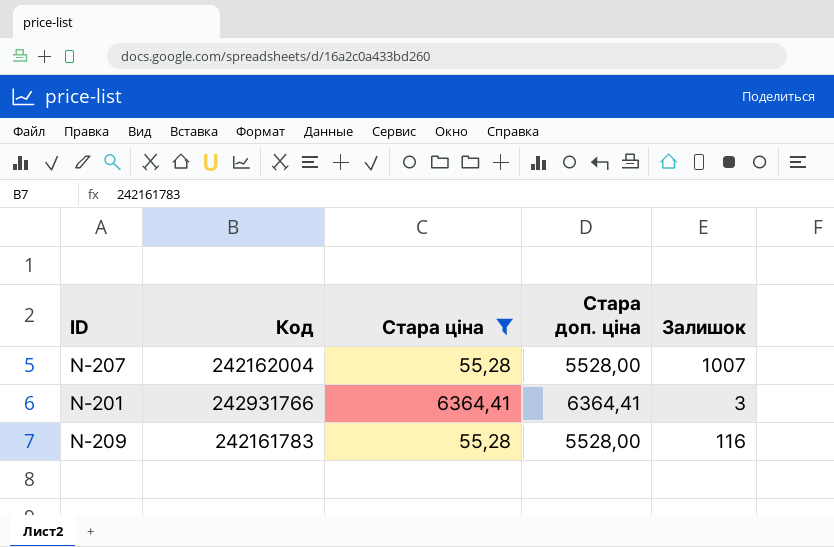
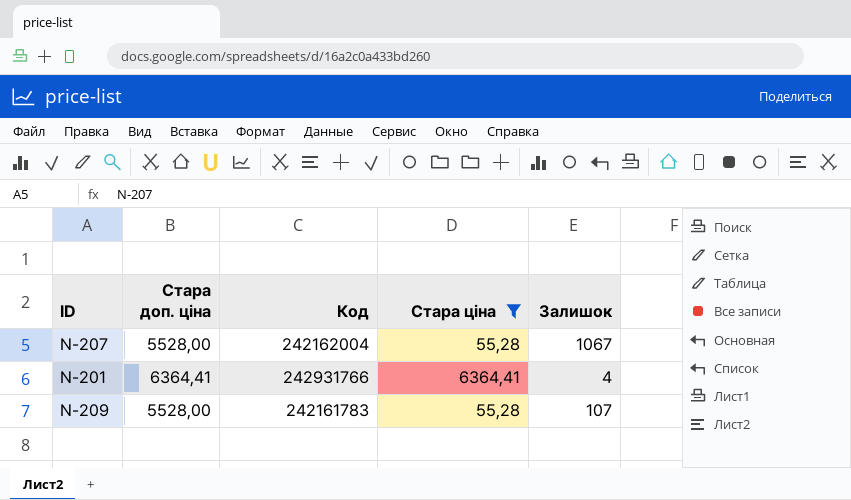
column Стара доп. ціна | position: 4 -> 2
N-207 | Залишок: 1007 -> 1067
N-201 | Залишок: 3 -> 4
N-209 | Залишок: 116 -> 107

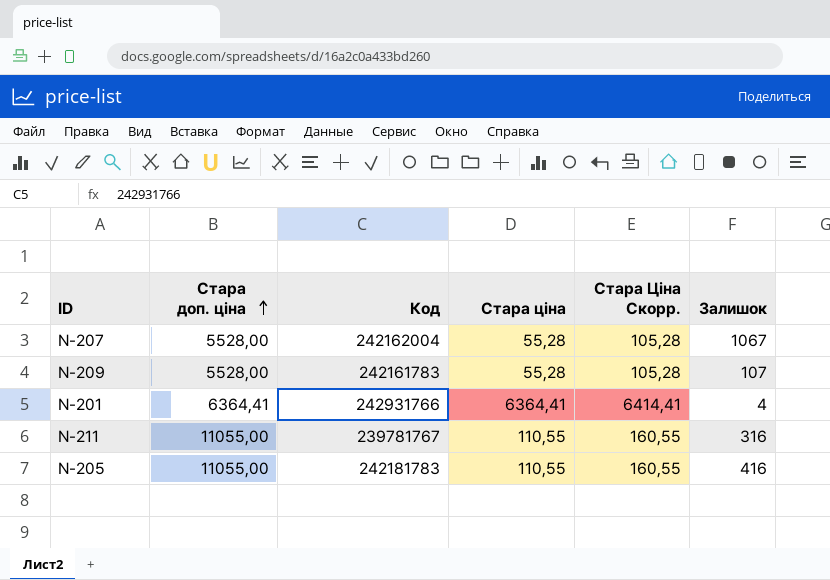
filter: Стара ціна != 110,55 -> none
row order: none -> Стара доп. ціна ascending
column Стара Ціна Скорр. | formula: none -> [Стара ціна] + 50

